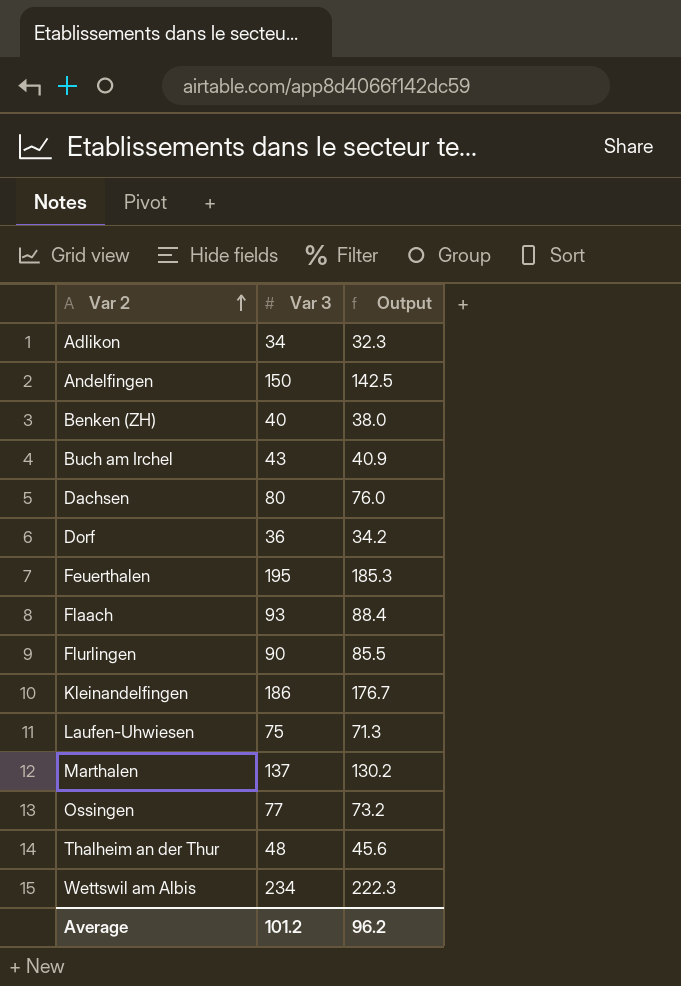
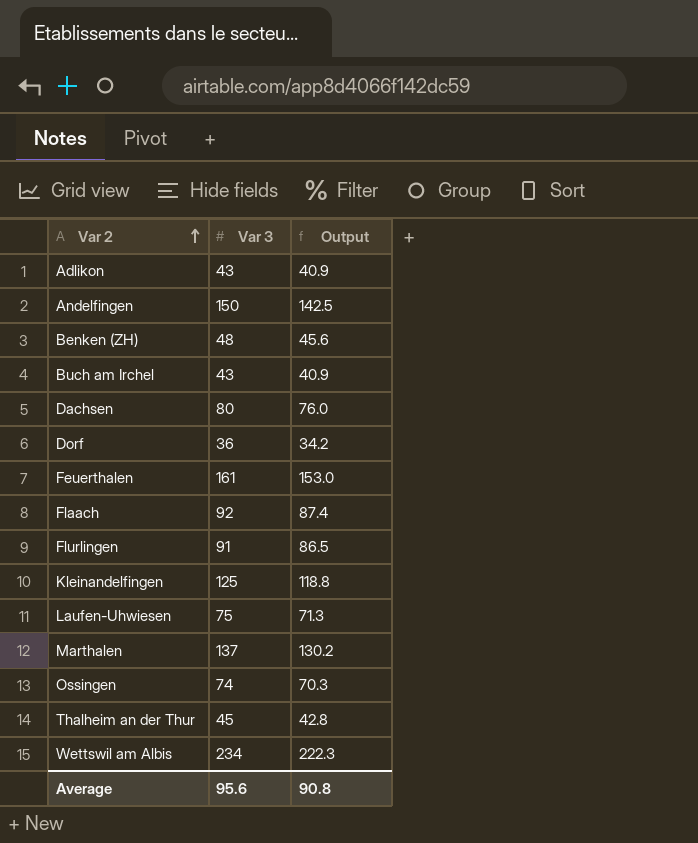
Adlikon | Var 3: 34 -> 43
Adlikon | Output: 32.3 -> 40.9
Benken (ZH) | Var 3: 40 -> 48
Benken (ZH) | Output: 38.0 -> 45.6
Feuerthalen | Var 3: 195 -> 161
Feuerthalen | Output: 185.3 -> 153.0
Flaach | Var 3: 93 -> 92
Flaach | Output: 88.4 -> 87.4
Flurlingen | Var 3: 90 -> 91
Flurlingen | Output: 85.5 -> 86.5
Kleinandelfingen | Var 3: 186 -> 125
Kleinandelfingen | Output: 176.7 -> 118.8
Ossingen | Var 3: 77 -> 74
Ossingen | Output: 73.2 -> 70.3
Thalheim an der Thur | Var 3: 48 -> 45
Thalheim an der Thur | Output: 45.6 -> 42.8
Average | Var 3: 101.2 -> 95.6
Average | Output: 96.2 -> 90.8

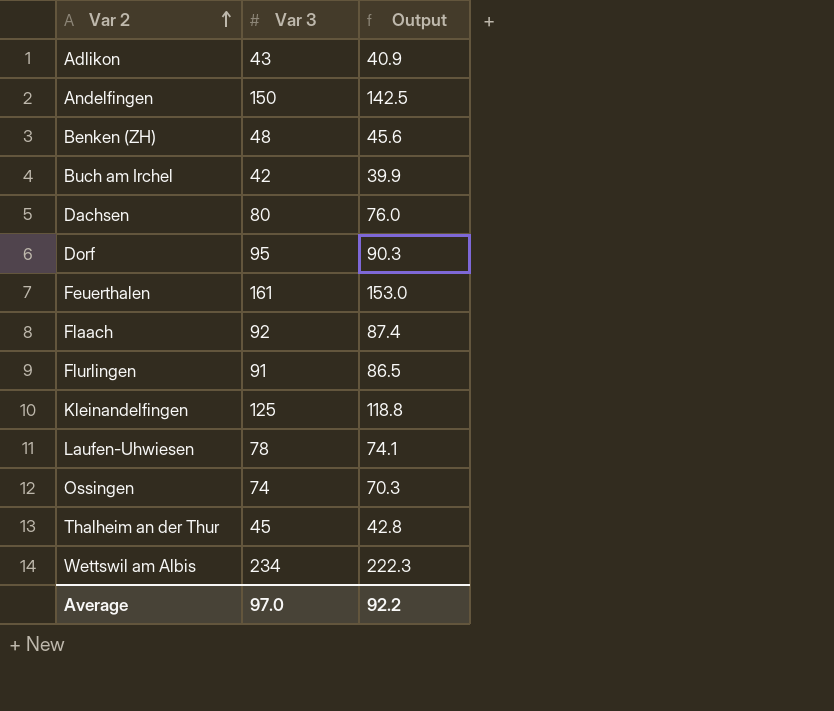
row Marthalen: 137 | 130.2 -> none
Buch am Irchel | Var 3: 43 -> 42
Buch am Irchel | Output: 40.9 -> 39.9
Dorf | Var 3: 36 -> 95
Dorf | Output: 34.2 -> 90.3
Laufen-Uhwiesen | Var 3: 75 -> 78
Laufen-Uhwiesen | Output: 71.3 -> 74.1
Average | Var 3: 95.6 -> 97.0
Average | Output: 90.8 -> 92.2

